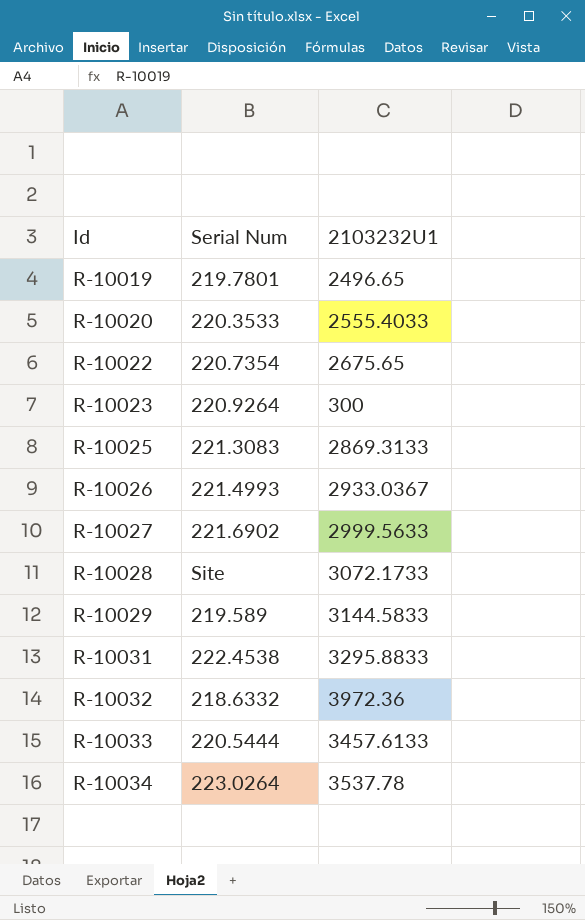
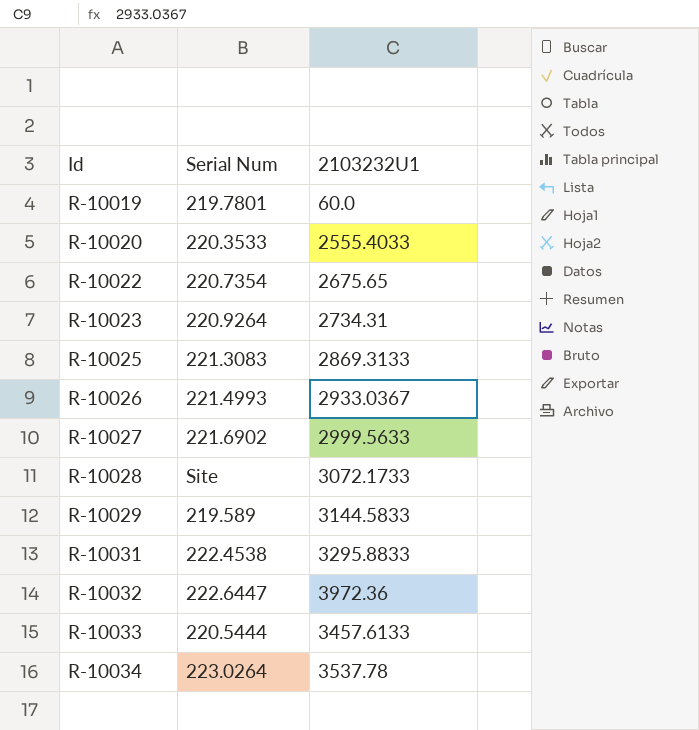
R-10019 | 2103232U1: 2496.65 -> 60.0
R-10023 | 2103232U1: 300 -> 2734.31
R-10032 | Serial Num: 218.6332 -> 222.6447

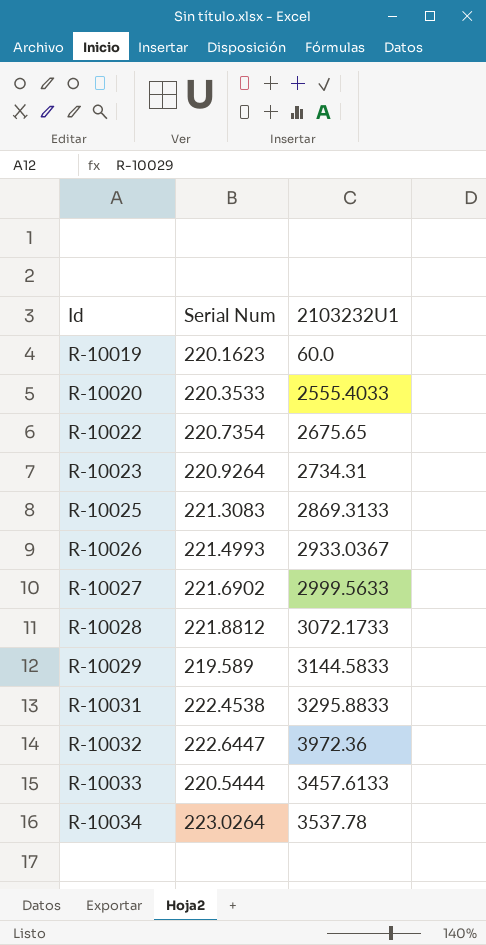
R-10019 | Serial Num: 219.7801 -> 220.1623
R-10028 | Serial Num: Site -> 221.8812

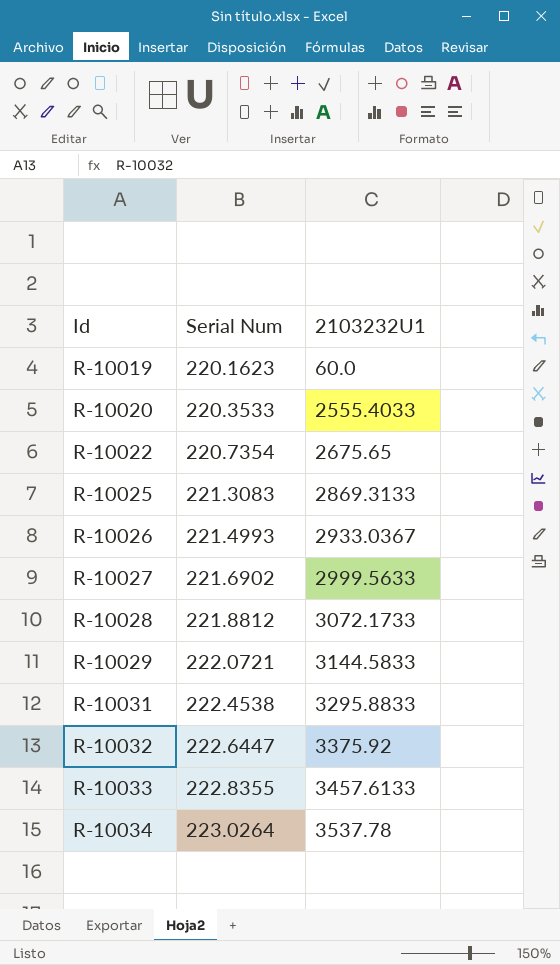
row R-10023: 220.9264 | 2734.31 -> none
R-10029 | Serial Num: 219.589 -> 222.0721
R-10032 | 2103232U1: 3972.36 -> 3375.92
R-10033 | Serial Num: 220.5444 -> 222.8355

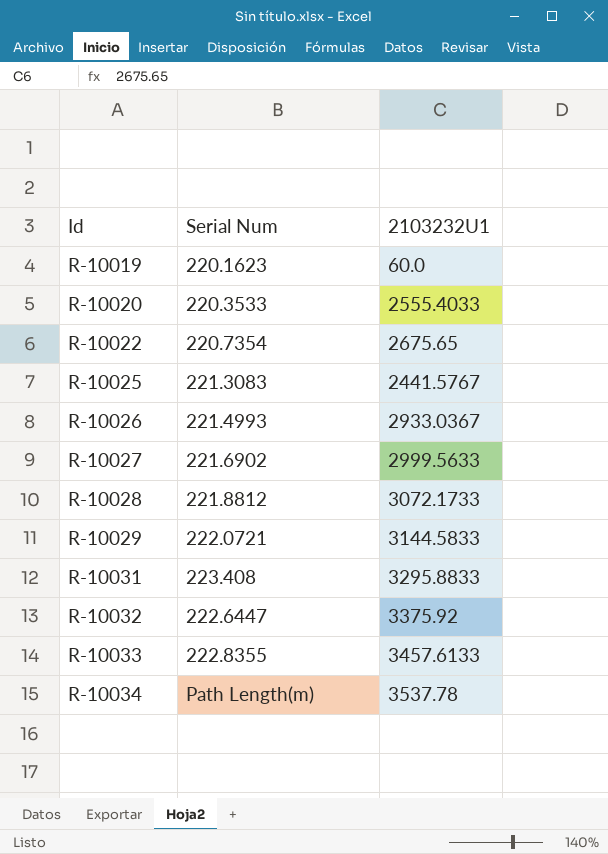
R-10025 | 2103232U1: 2869.3133 -> 2441.5767
R-10031 | Serial Num: 222.4538 -> 223.408
R-10034 | Serial Num: 223.0264 -> Path Length(m)

